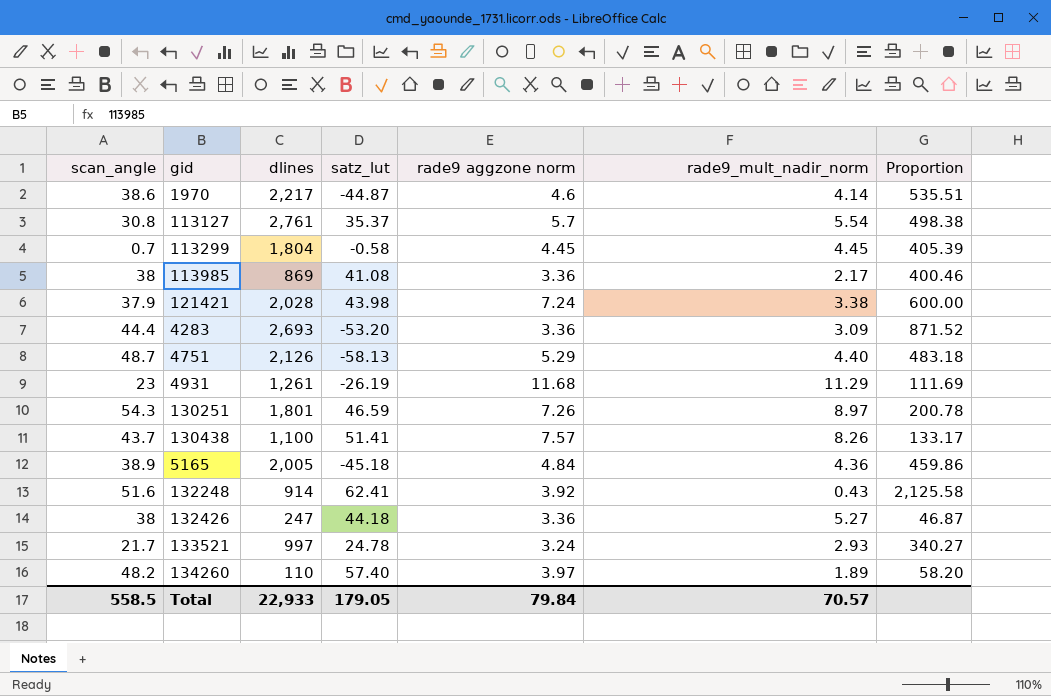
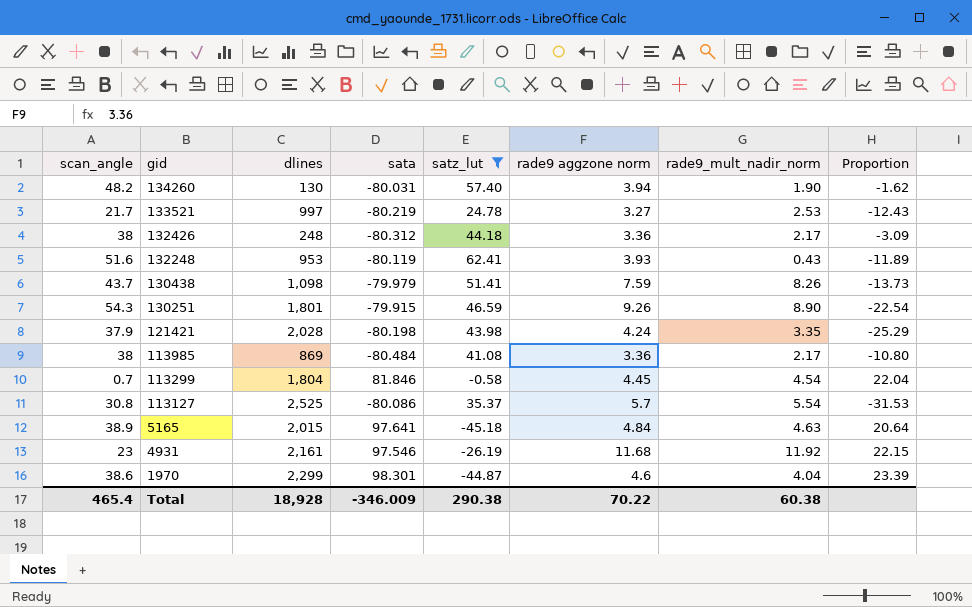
filter: none -> satz_lut >= -45.18
row order: none -> gid descending
column sata | position: none -> 4
column Proportion | formula: [dlines] / [rade9_mult_nadir_norm] -> [dlines] / [sata]
134260 | dlines: 110 -> 130
134260 | rade9 aggzone norm: 3.97 -> 3.94
134260 | rade9_mult_nadir_norm: 1.89 -> 1.90
133521 | rade9 aggzone norm: 3.24 -> 3.27
133521 | rade9_mult_nadir_norm: 2.93 -> 2.53
132426 | dlines: 247 -> 248
132426 | rade9_mult_nadir_norm: 5.27 -> 2.17
132248 | dlines: 914 -> 953
132248 | rade9 aggzone norm: 3.92 -> 3.93
130438 | dlines: 1,100 -> 1,098
130438 | rade9 aggzone norm: 7.57 -> 7.59
130251 | rade9 aggzone norm: 7.26 -> 9.26
130251 | rade9_mult_nadir_norm: 8.97 -> 8.90
121421 | rade9 aggzone norm: 7.24 -> 4.24
121421 | rade9_mult_nadir_norm: 3.38 -> 3.35
113299 | rade9_mult_nadir_norm: 4.45 -> 4.54
113127 | dlines: 2,761 -> 2,525
5165 | dlines: 2,005 -> 2,015
5165 | rade9_mult_nadir_norm: 4.36 -> 4.63
4931 | dlines: 1,261 -> 2,161
4931 | rade9_mult_nadir_norm: 11.29 -> 11.92
1970 | dlines: 2,217 -> 2,299
1970 | rade9_mult_nadir_norm: 4.14 -> 4.04
Total | scan_angle: 558.5 -> 465.4
Total | dlines: 22,933 -> 18,928
Total | satz_lut: 179.05 -> 290.38
Total | rade9 aggzone norm: 79.84 -> 70.22
Total | rade9_mult_nadir_norm: 70.57 -> 60.38

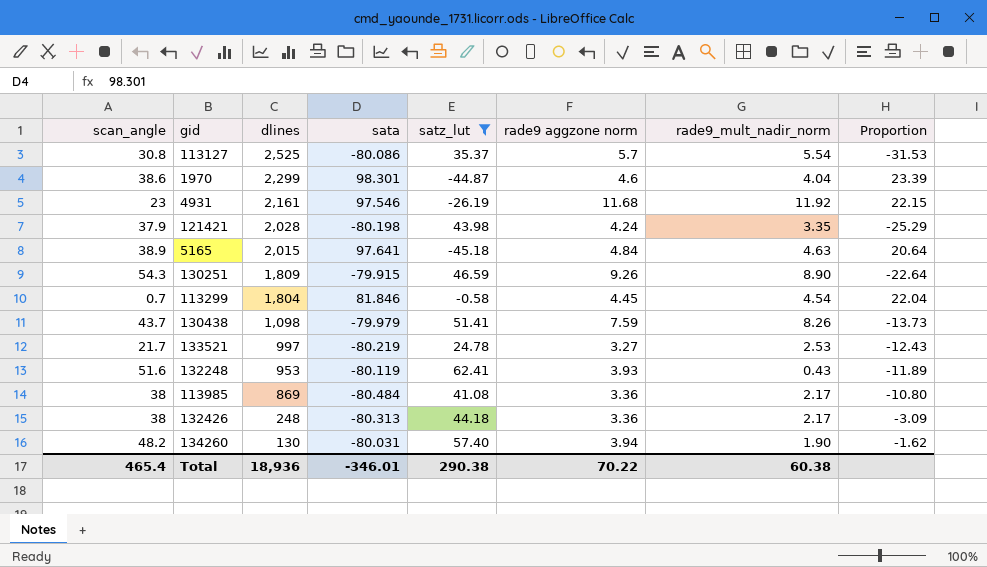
row order: gid descending -> dlines descending
130251 | dlines: 1,801 -> 1,809
130251 | Proportion: -22.54 -> -22.64
132426 | sata: -80.312 -> -80.313
Total | dlines: 18,928 -> 18,936
Total | sata: -346.009 -> -346.01

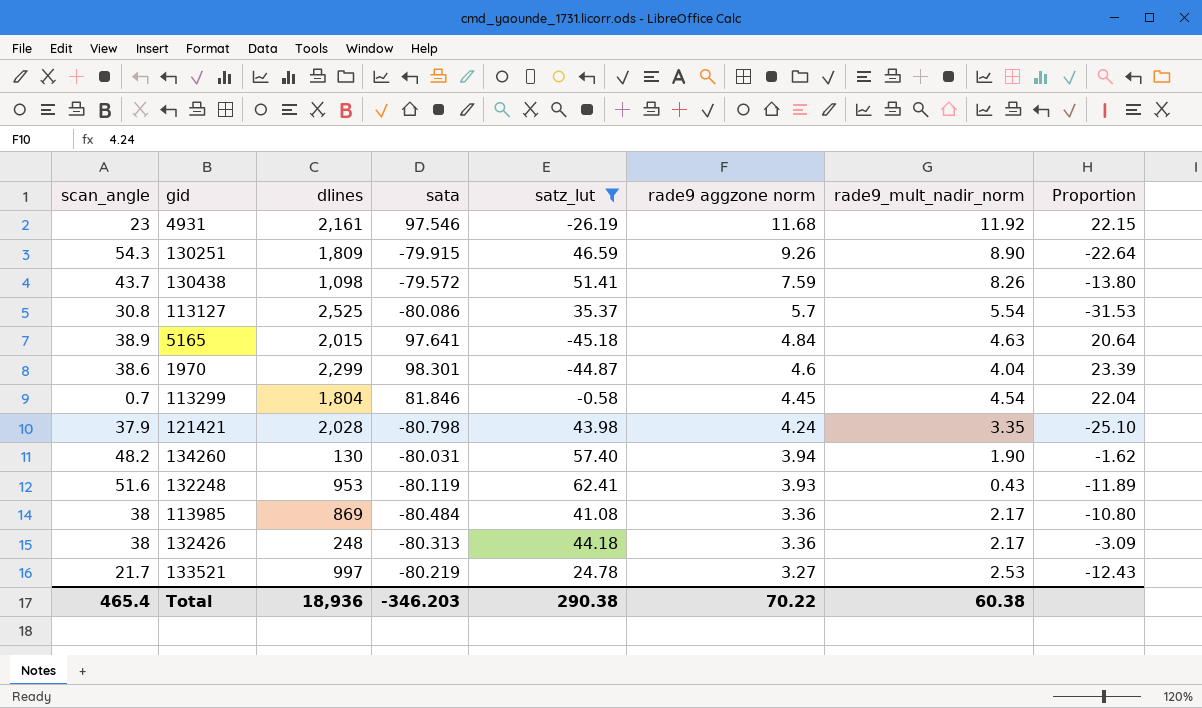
row order: dlines descending -> rade9 aggzone norm descending
130438 | sata: -79.979 -> -79.572
130438 | Proportion: -13.73 -> -13.80
121421 | sata: -80.198 -> -80.798
121421 | Proportion: -25.29 -> -25.10
Total | sata: -346.01 -> -346.203

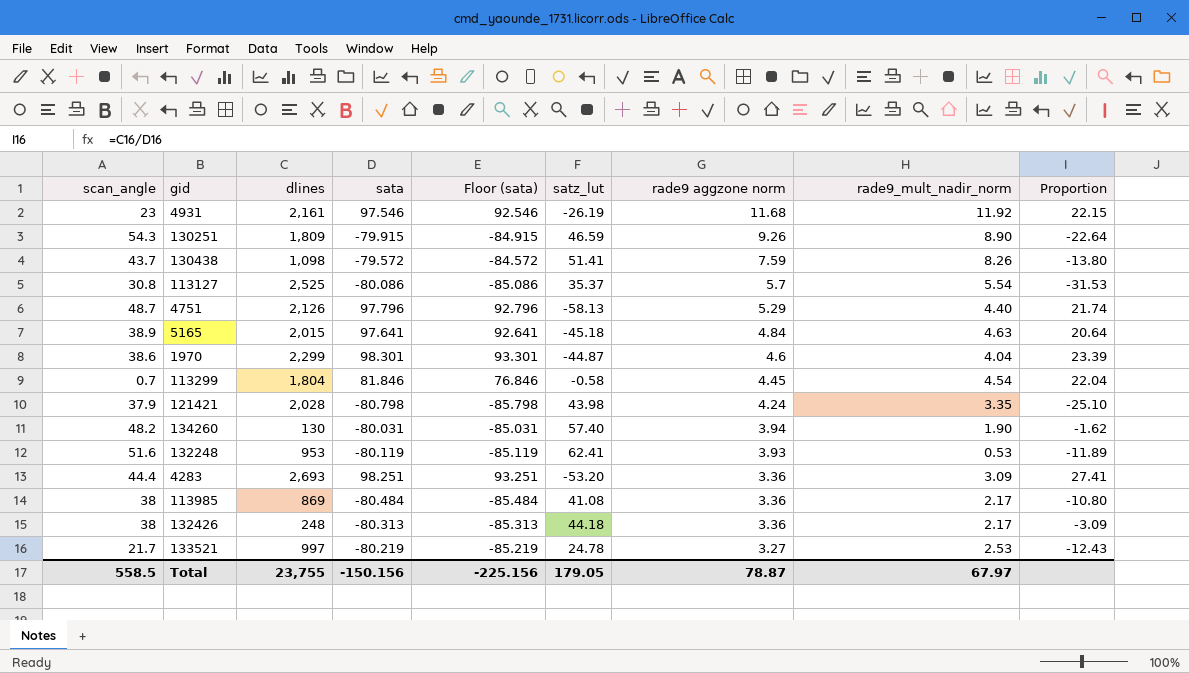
filter: satz_lut >= -45.18 -> none
column Floor (sata) | formula: none -> [sata] - 5
132248 | rade9_mult_nadir_norm: 0.43 -> 0.53
Total | scan_angle: 465.4 -> 558.5
Total | dlines: 18,936 -> 23,755
Total | sata: -346.203 -> -150.156
Total | satz_lut: 290.38 -> 179.05
Total | rade9 aggzone norm: 70.22 -> 78.87
Total | rade9_mult_nadir_norm: 60.38 -> 67.97

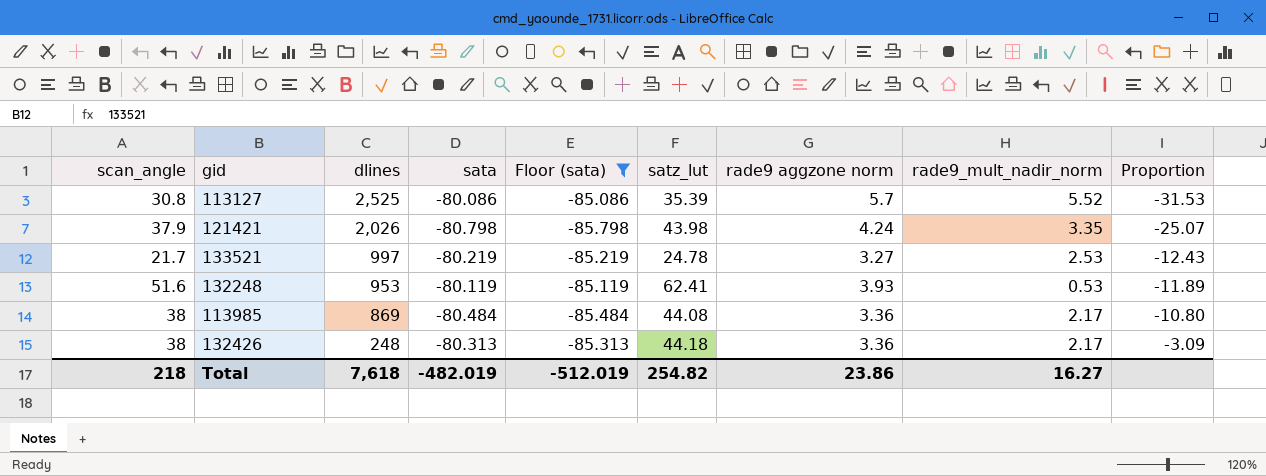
filter: none -> Floor (sata) <= -85.086
row order: rade9 aggzone norm descending -> dlines descending
113127 | satz_lut: 35.37 -> 35.39
113127 | rade9_mult_nadir_norm: 5.54 -> 5.52
121421 | dlines: 2,028 -> 2,026
121421 | Proportion: -25.10 -> -25.07
113985 | satz_lut: 41.08 -> 44.08
Total | scan_angle: 558.5 -> 218
Total | dlines: 23,755 -> 7,618
Total | sata: -150.156 -> -482.019
Total | Floor (sata): -225.156 -> -512.019
Total | satz_lut: 179.05 -> 254.82
Total | rade9 aggzone norm: 78.87 -> 23.86
Total | rade9_mult_nadir_norm: 67.97 -> 16.27

